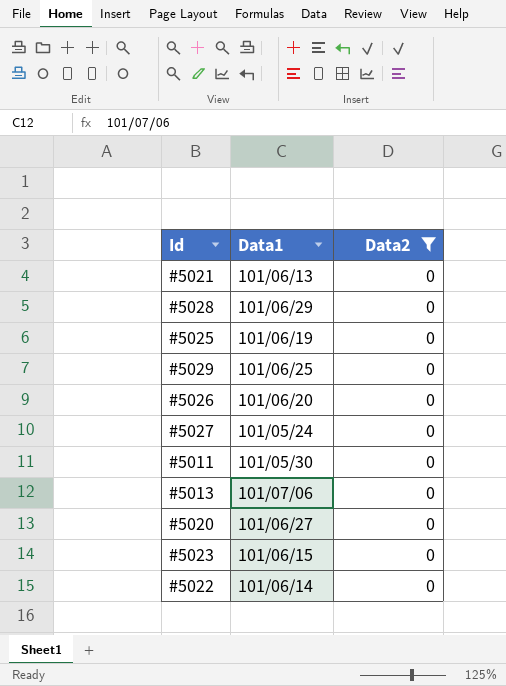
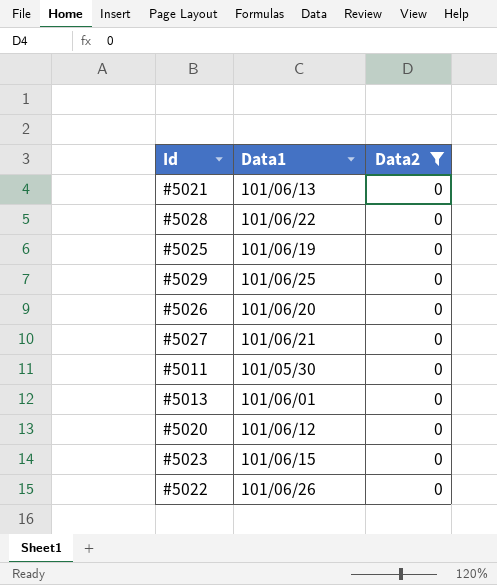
#5028 | Data1: 101/06/29 -> 101/06/22
#5027 | Data1: 101/05/24 -> 101/06/21
#5013 | Data1: 101/07/06 -> 101/06/01
#5020 | Data1: 101/06/27 -> 101/06/12
#5022 | Data1: 101/06/14 -> 101/06/26

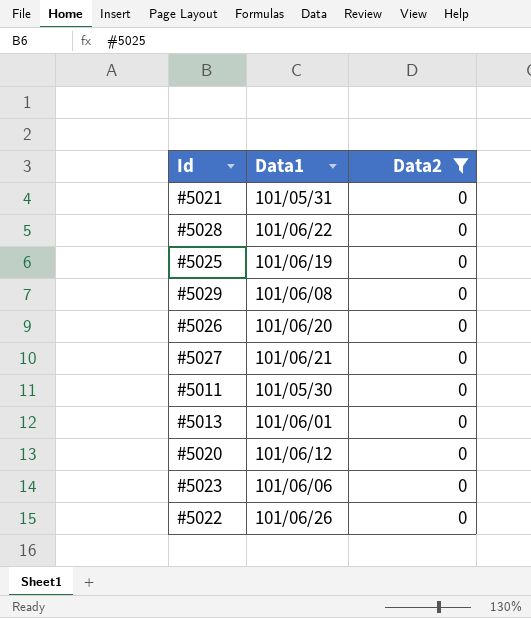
#5021 | Data1: 101/06/13 -> 101/05/31
#5029 | Data1: 101/06/25 -> 101/06/08
#5023 | Data1: 101/06/15 -> 101/06/06

